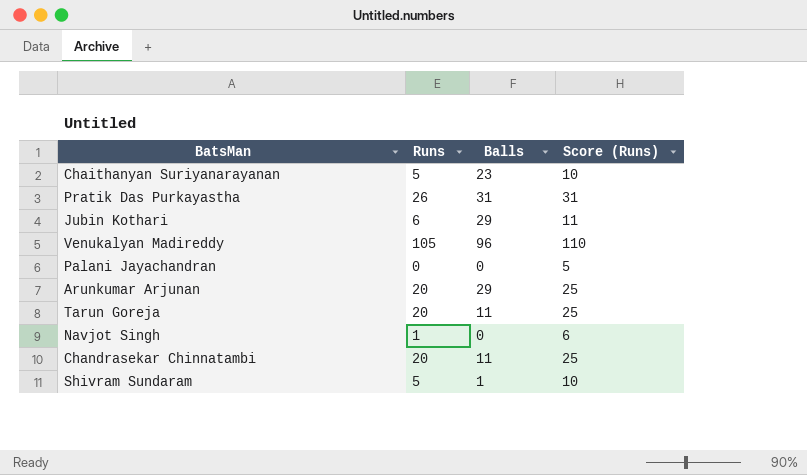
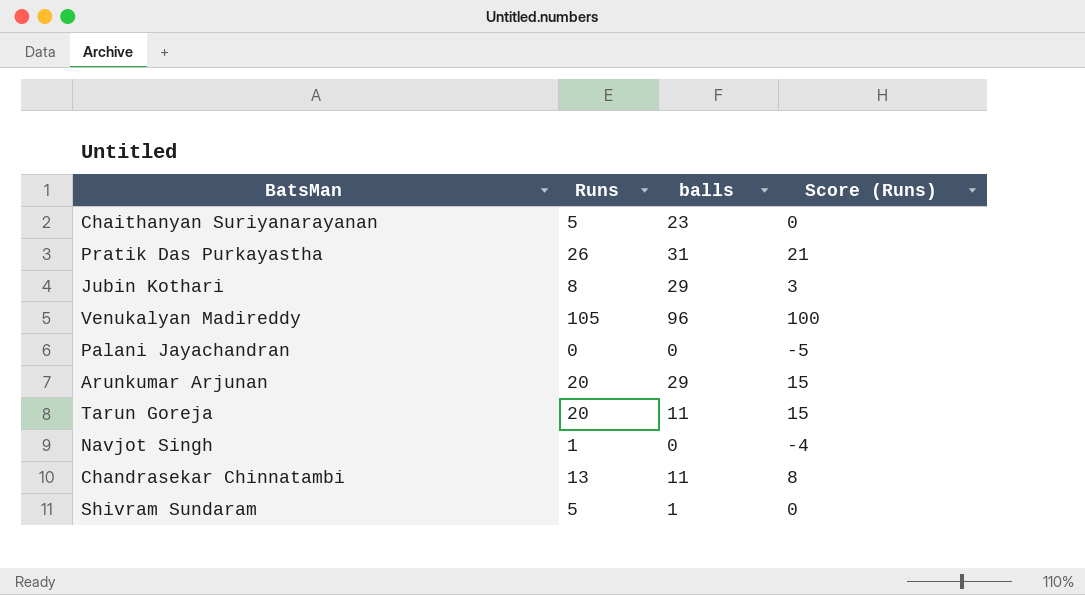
column name: Balls -> balls
column Score (Runs) | formula: [Runs] + 5 -> [Runs] - 5
Jubin Kothari | Runs: 6 -> 8
Chandrasekar Chinnatambi | Runs: 20 -> 13

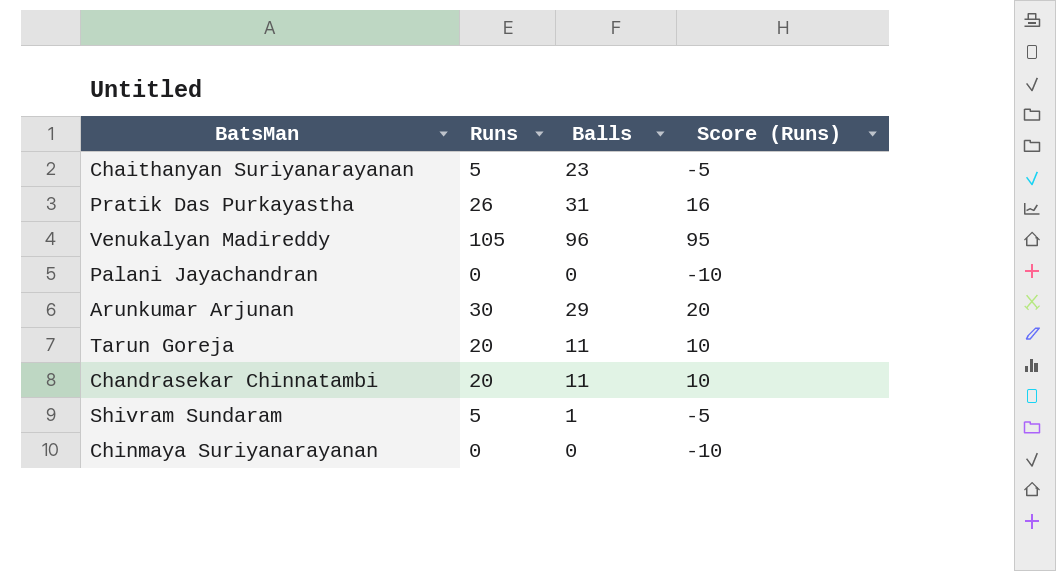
column name: balls -> Balls
column Score (Runs) | formula: [Runs] - 5 -> [Runs] - 10
row Jubin Kothari: 8 | 29 | 3 -> none
row Navjot Singh: 1 | 0 | -4 -> none
Arunkumar Arjunan | Runs: 20 -> 30
Chandrasekar Chinnatambi | Runs: 13 -> 20
row Chinmaya Suriyanarayanan: none -> 0 | 0 | -10

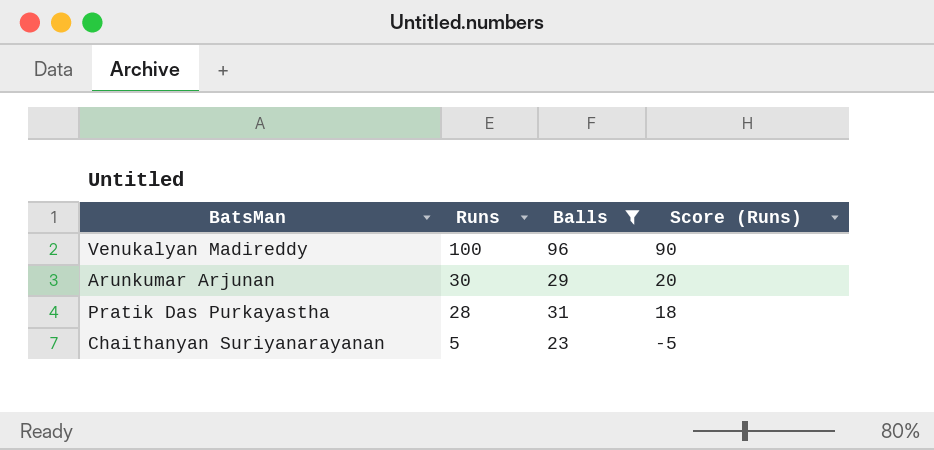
filter: none -> Balls >= 23
row order: none -> Runs descending
Venukalyan Madireddy | Runs: 105 -> 100
Venukalyan Madireddy | Score (Runs): 95 -> 90
Pratik Das Purkayastha | Runs: 26 -> 28
Pratik Das Purkayastha | Score (Runs): 16 -> 18

